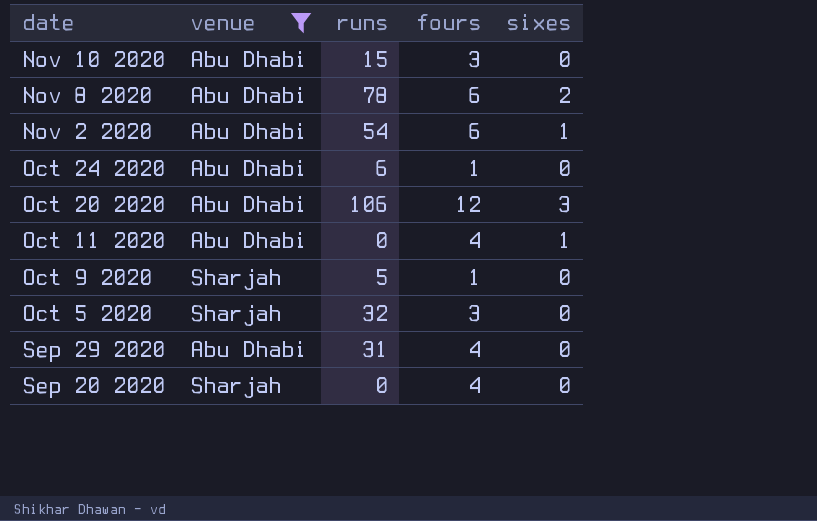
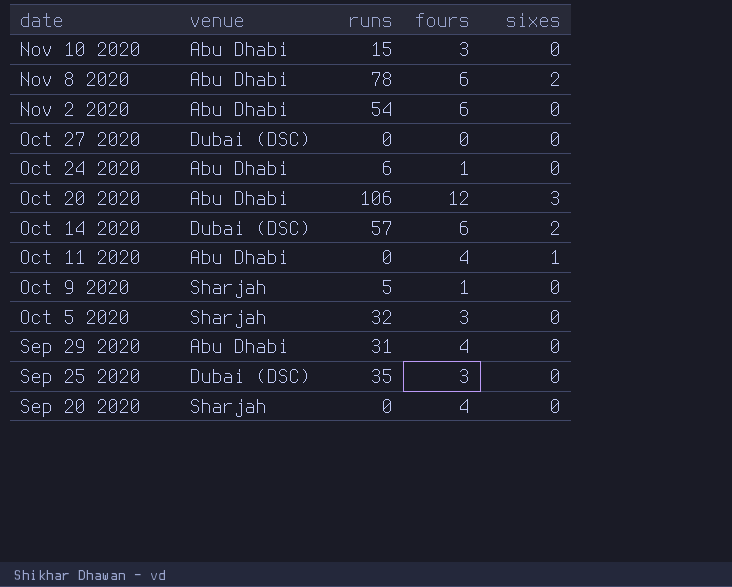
filter: venue != Dubai (DSC) -> none
Nov 2 2020 | sixes: 1 -> 0

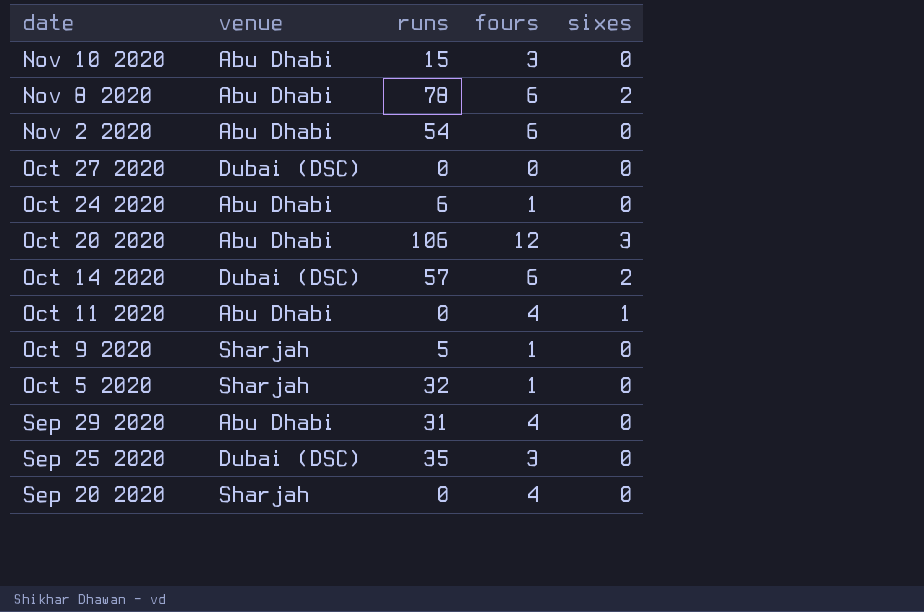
Oct 5 2020 | fours: 3 -> 1

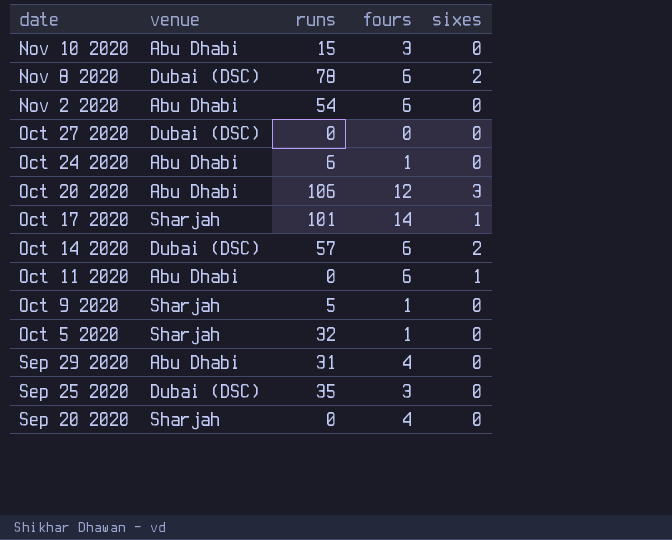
Nov 8 2020 | venue: Abu Dhabi -> Dubai (DSC)
row Oct 17 2020: none -> Sharjah | 101 | 14 | 1
Oct 11 2020 | fours: 4 -> 6

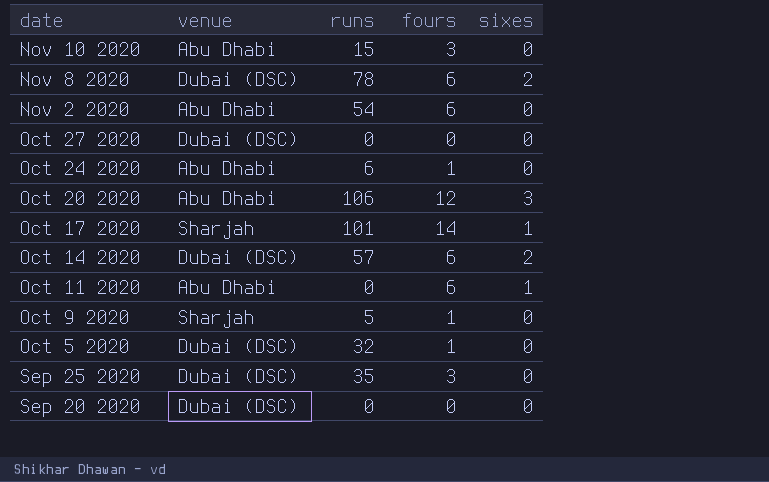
row Sep 29 2020: Abu Dhabi | 31 | 4 | 0 -> none
Oct 5 2020 | venue: Sharjah -> Dubai (DSC)
Sep 20 2020 | venue: Sharjah -> Dubai (DSC)
Sep 20 2020 | fours: 4 -> 0

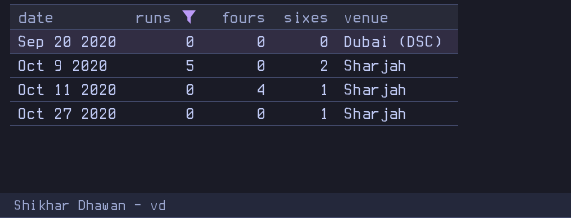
filter: none -> runs <= 5
row order: date descending -> date ascending
column venue | position: 2 -> 5
Oct 9 2020 | fours: 1 -> 0
Oct 9 2020 | sixes: 0 -> 2
Oct 11 2020 | fours: 6 -> 4
Oct 11 2020 | venue: Abu Dhabi -> Sharjah
Oct 27 2020 | sixes: 0 -> 1
Oct 27 2020 | venue: Dubai (DSC) -> Sharjah

